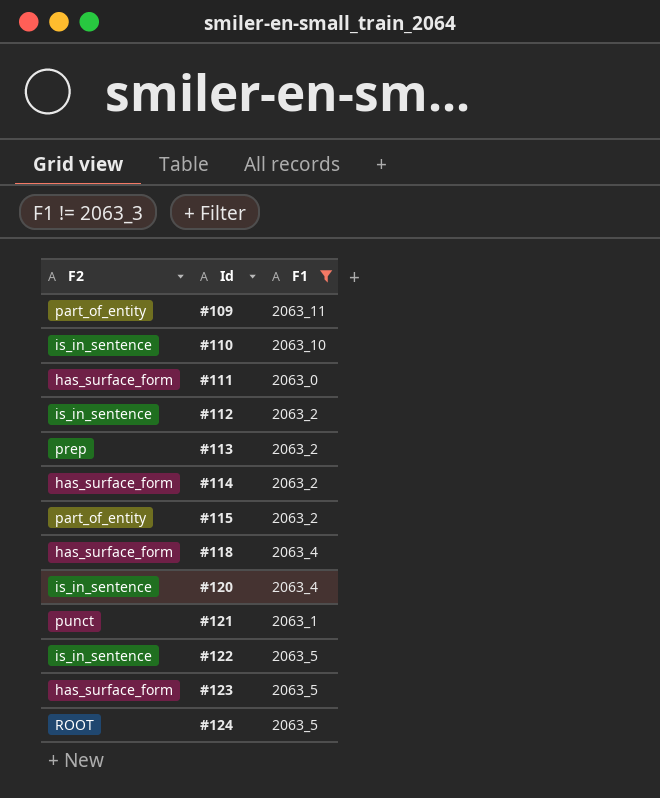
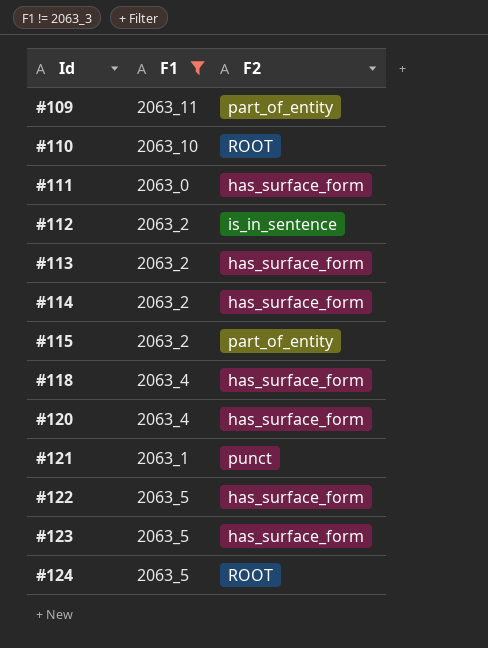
column F2 | position: 1 -> 3
#110 | F2: is_in_sentence -> ROOT
#113 | F2: prep -> has_surface_form
#120 | F2: is_in_sentence -> has_surface_form
#122 | F2: is_in_sentence -> has_surface_form

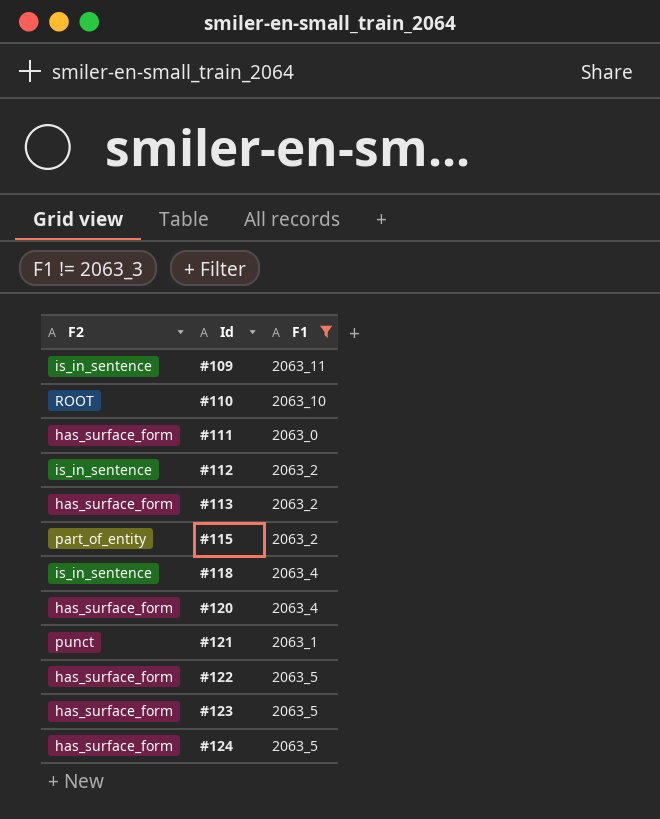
column F2 | position: 3 -> 1
row #114: 2063_2 | has_surface_form -> none
#109 | F2: part_of_entity -> is_in_sentence
#118 | F2: has_surface_form -> is_in_sentence
#124 | F2: ROOT -> has_surface_form

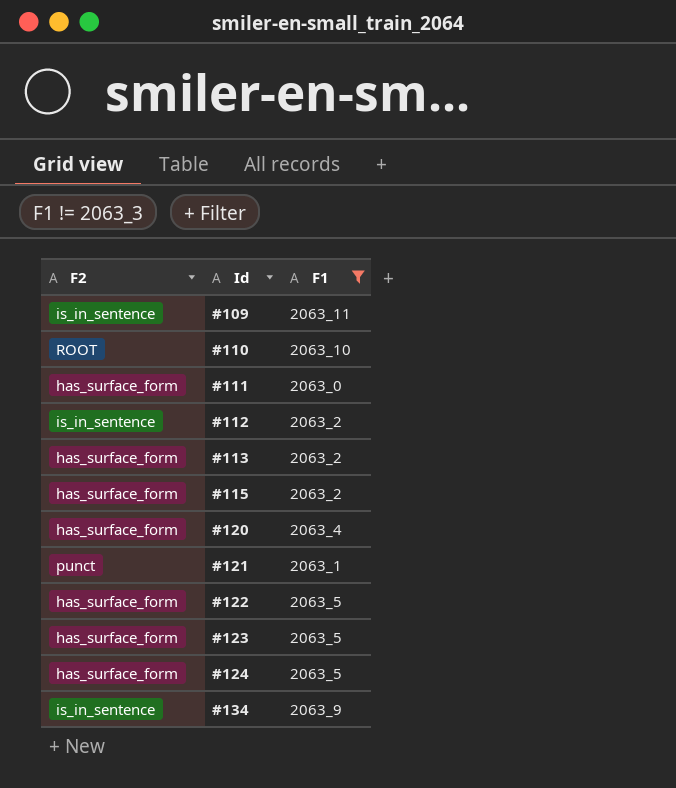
row #118: is_in_sentence | 2063_4 -> none
#115 | F2: part_of_entity -> has_surface_form
row #134: none -> is_in_sentence | 2063_9

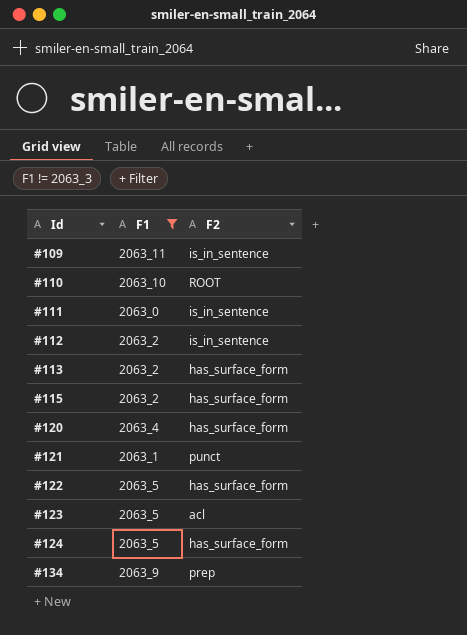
column F2 | position: 1 -> 3
#111 | F2: has_surface_form -> is_in_sentence
#123 | F2: has_surface_form -> acl
#134 | F2: is_in_sentence -> prep

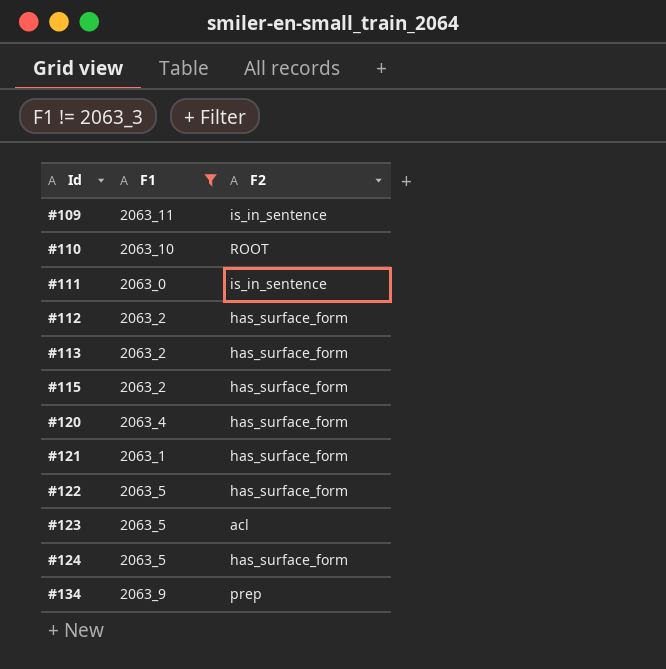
#112 | F2: is_in_sentence -> has_surface_form
#121 | F2: punct -> has_surface_form

